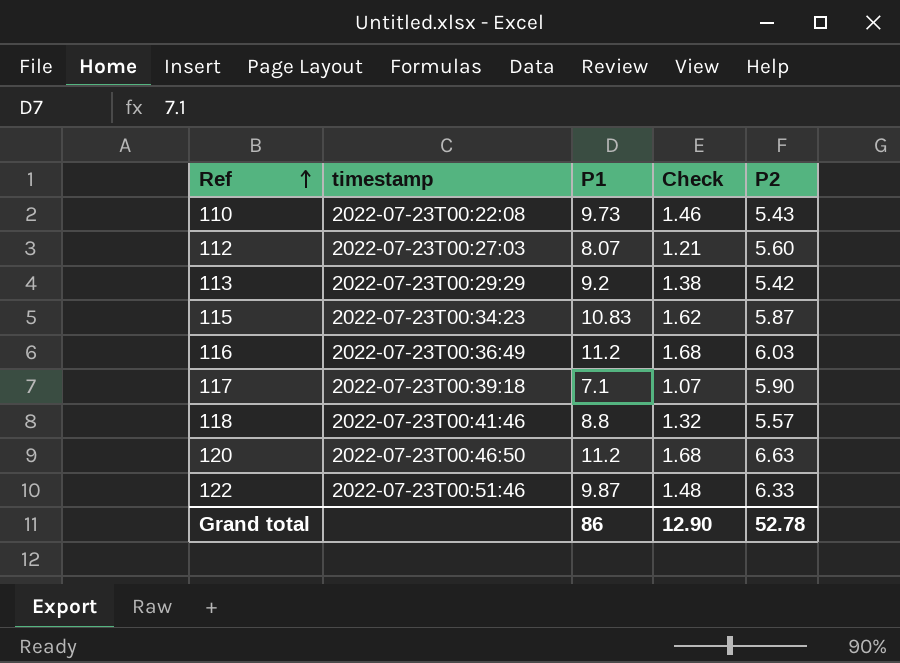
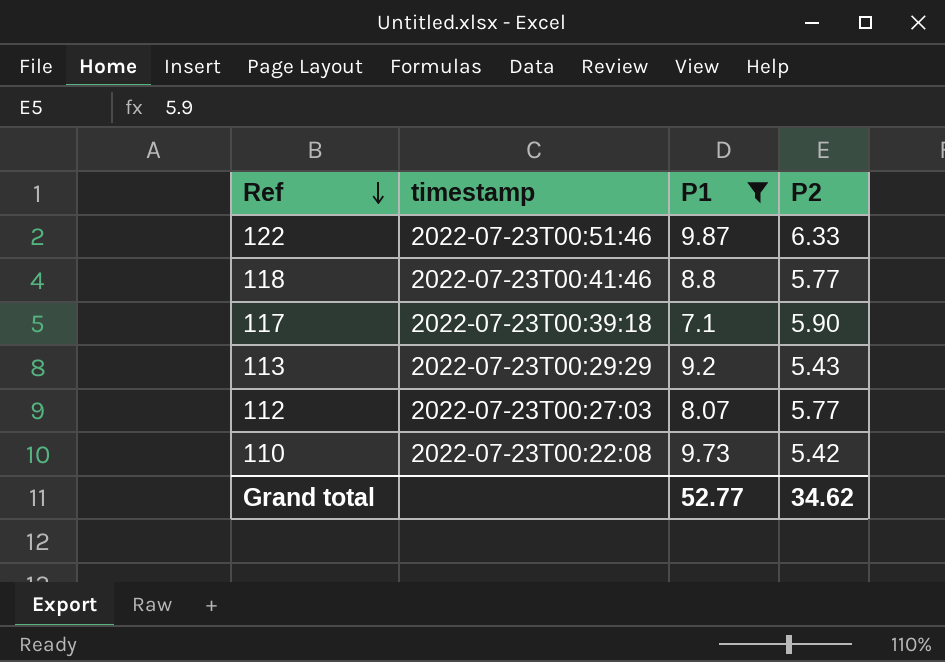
filter: none -> P1 <= 9.87
row order: Ref ascending -> Ref descending
column Check | formula: [P1] * 0.15 -> none
118 | P2: 5.57 -> 5.77
113 | P2: 5.42 -> 5.43
112 | P2: 5.60 -> 5.77
110 | P2: 5.43 -> 5.42
Grand total | P1: 86 -> 52.77
Grand total | P2: 52.78 -> 34.62

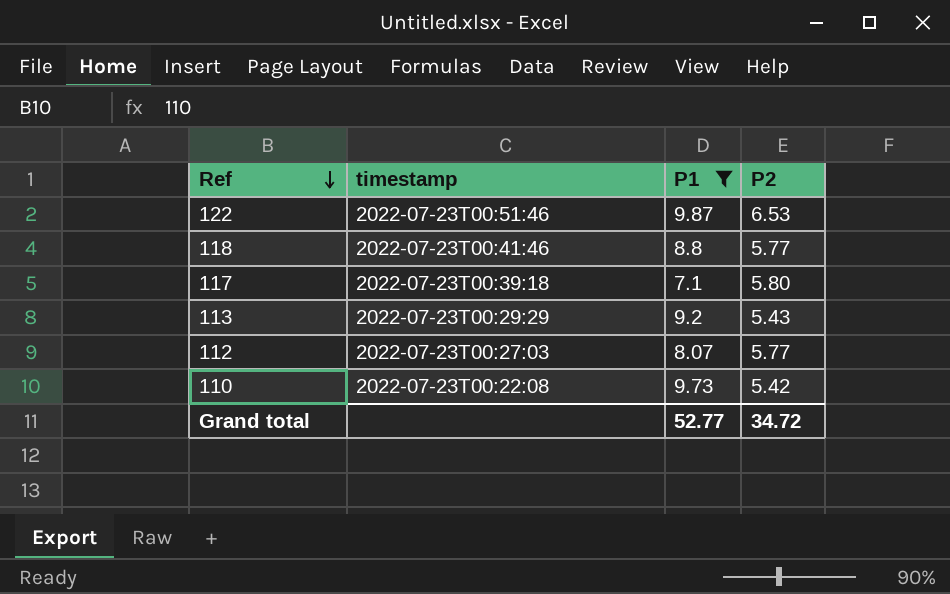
122 | P2: 6.33 -> 6.53
117 | P2: 5.90 -> 5.80
Grand total | P2: 34.62 -> 34.72

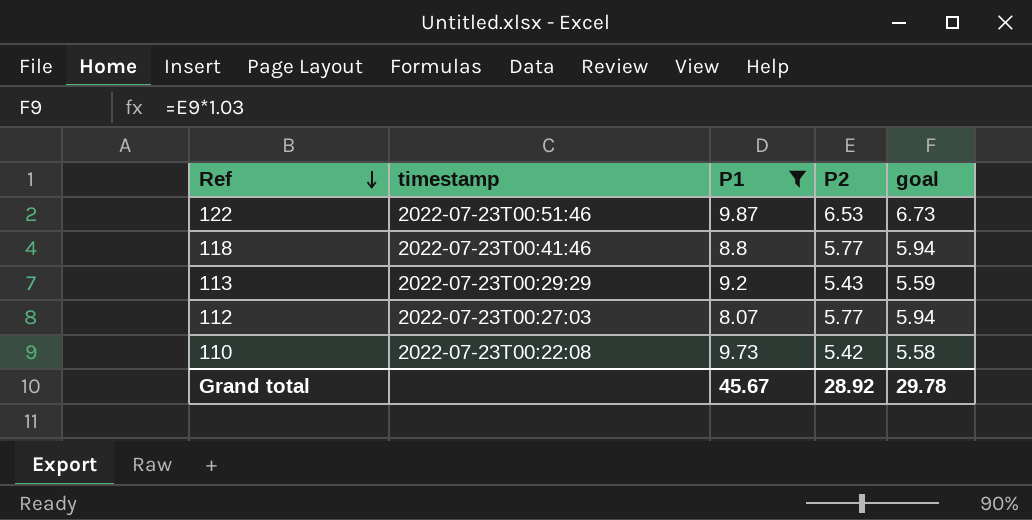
column goal | formula: none -> [P2] * 1.03
row 117: 2022-07-23T00:39:18 | 7.1 | 5.80 -> none
Grand total | P1: 52.77 -> 45.67
Grand total | P2: 34.72 -> 28.92

